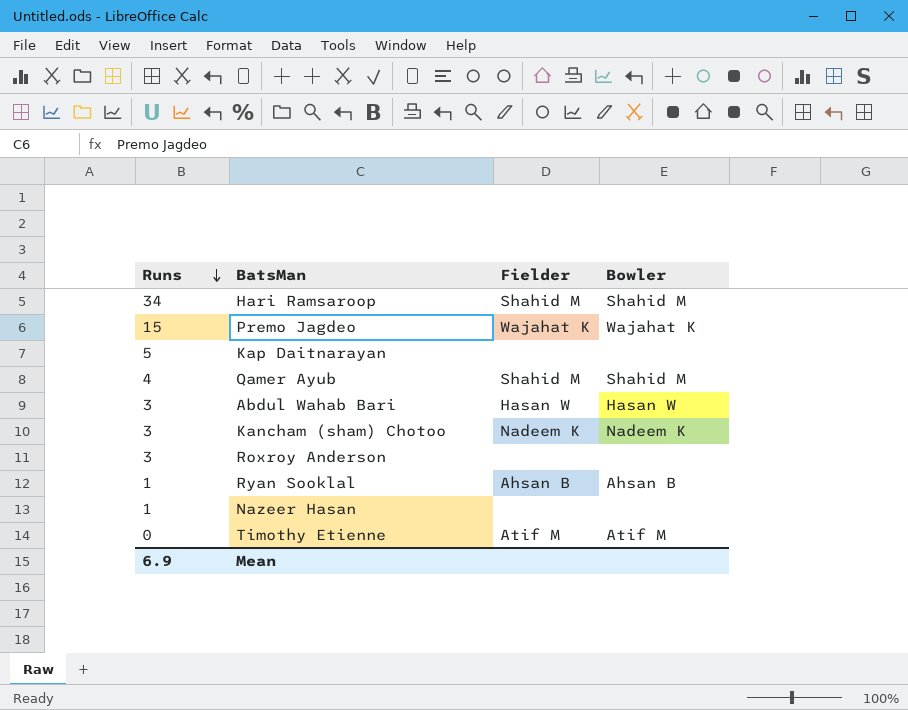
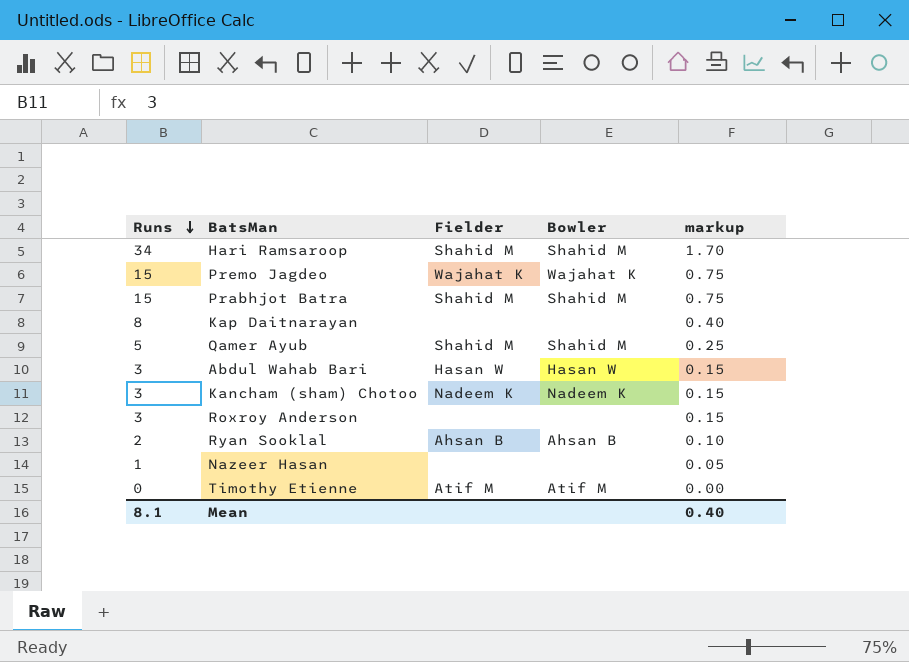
column markup | formula: none -> [Runs] * 0.05
row Prabhjot Batra: none -> 15 | Shahid M | Shahid M | 0.75
Kap Daitnarayan | Runs: 5 -> 8
Qamer Ayub | Runs: 4 -> 5
Ryan Sooklal | Runs: 1 -> 2
Mean | Runs: 6.9 -> 8.1

